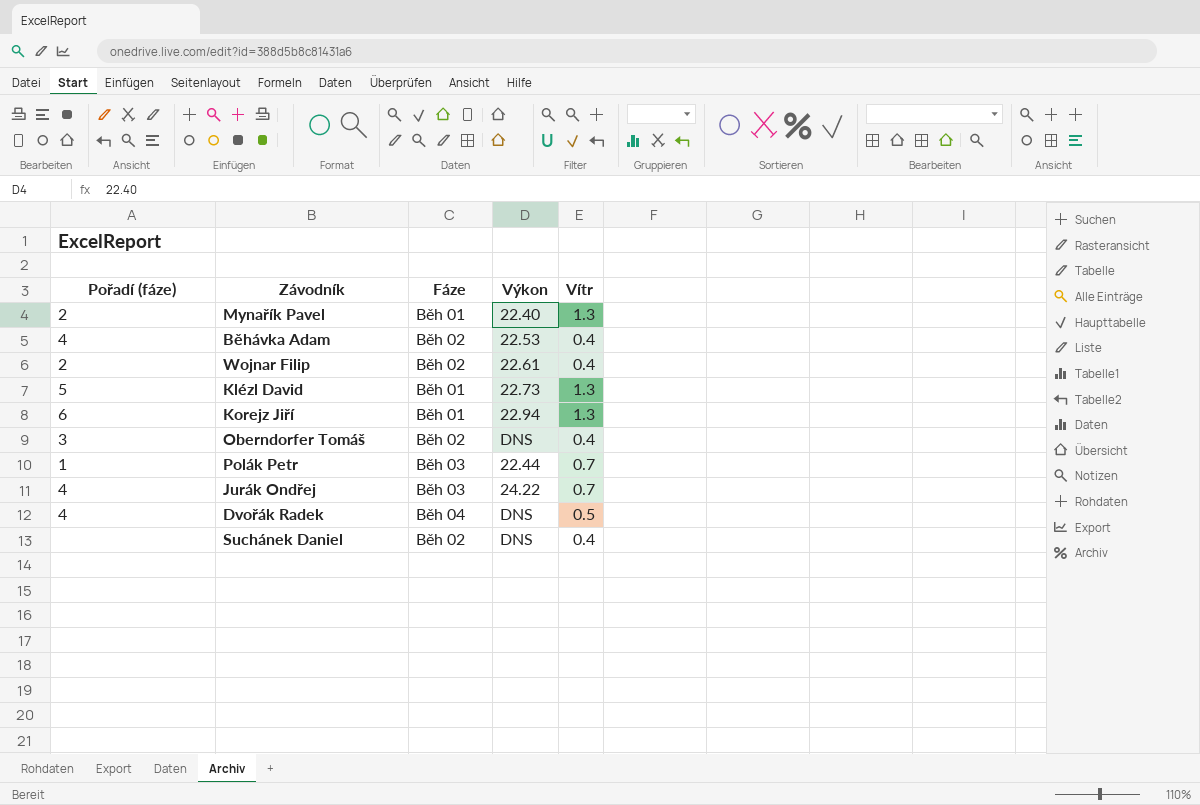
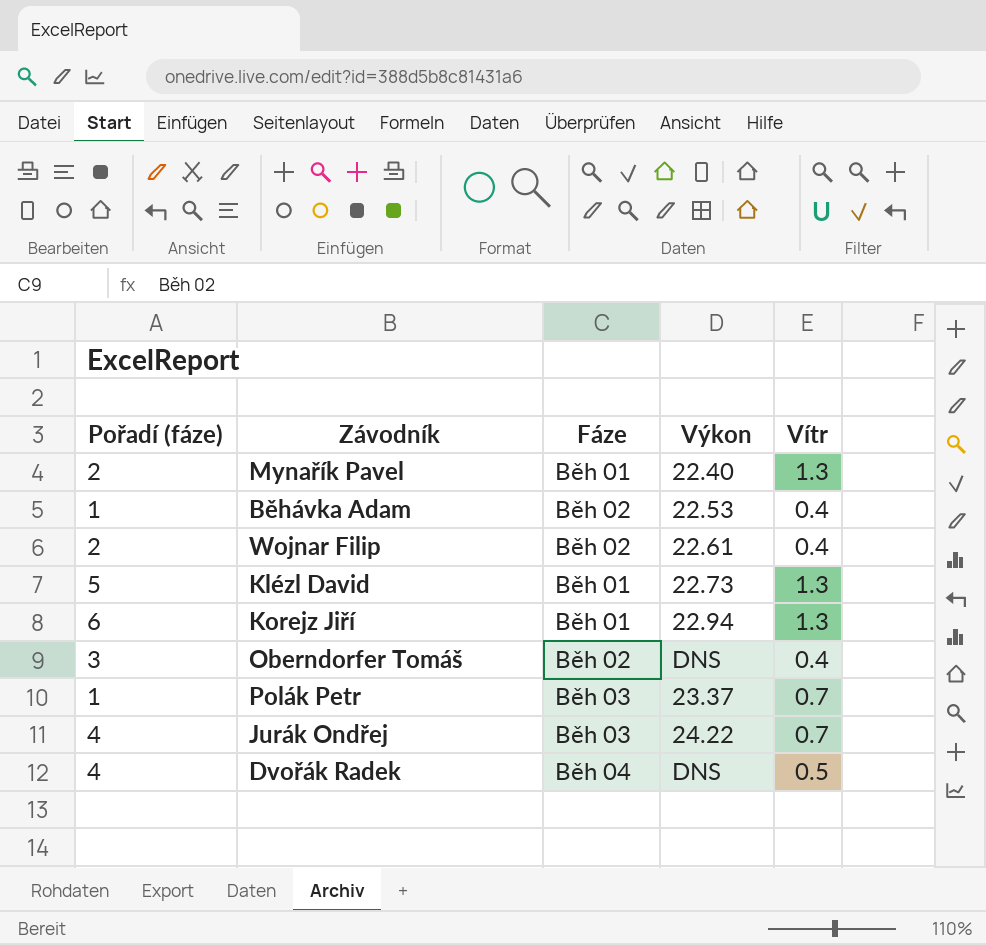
row Suchánek Daniel: none | Běh 02 | DNS | 0.4 -> none
Běhávka Adam | Pořadí (fáze): 4 -> 1
Polák Petr | Výkon: 22.44 -> 23.37

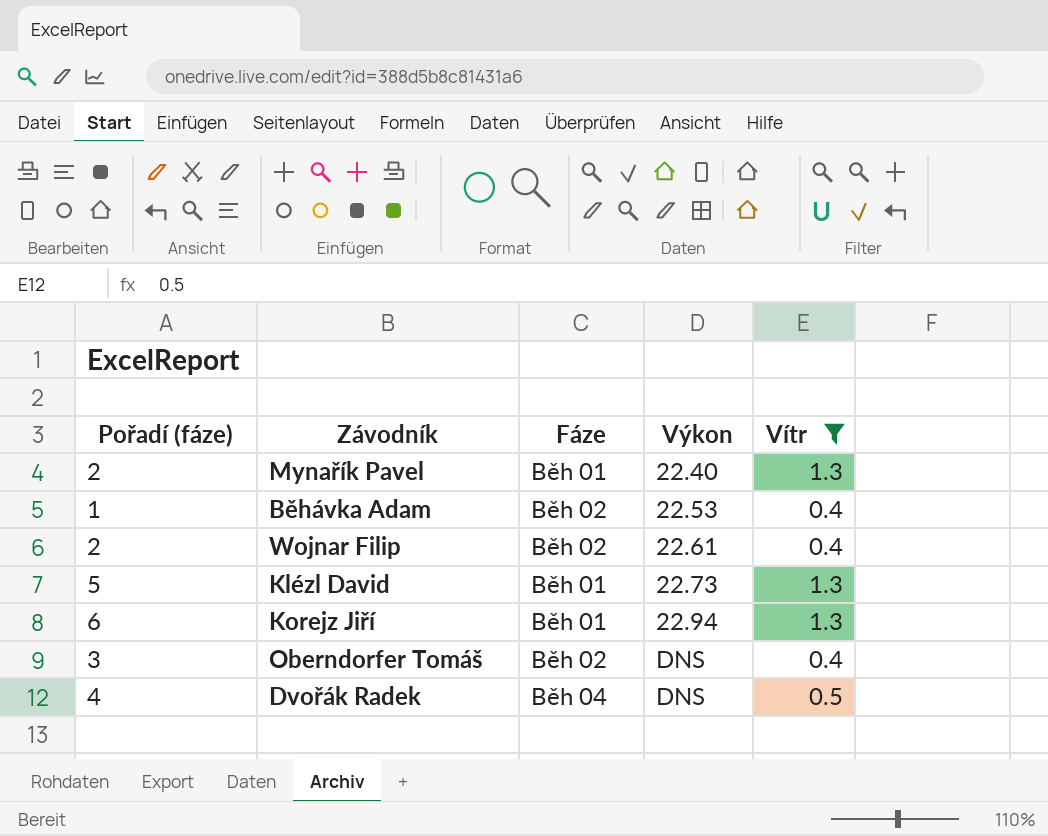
filter: none -> Vítr != 0.7

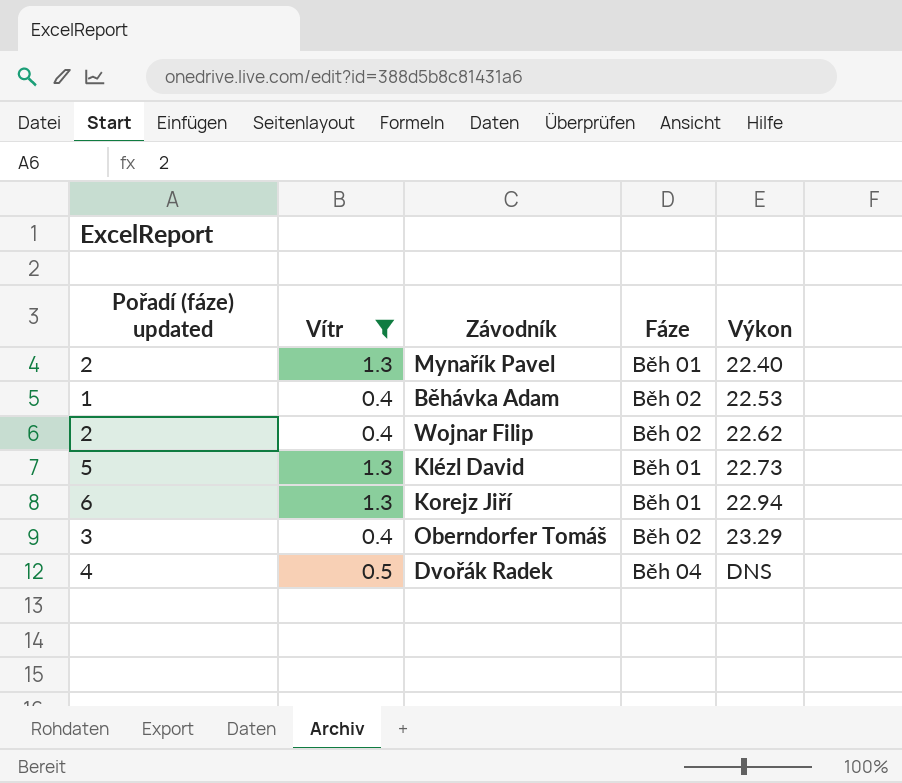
column name: Pořadí (fáze) -> Pořadí (fáze) updated
column Vítr | position: 5 -> 2
Wojnar Filip | Výkon: 22.61 -> 22.62
Oberndorfer Tomáš | Výkon: DNS -> 23.29

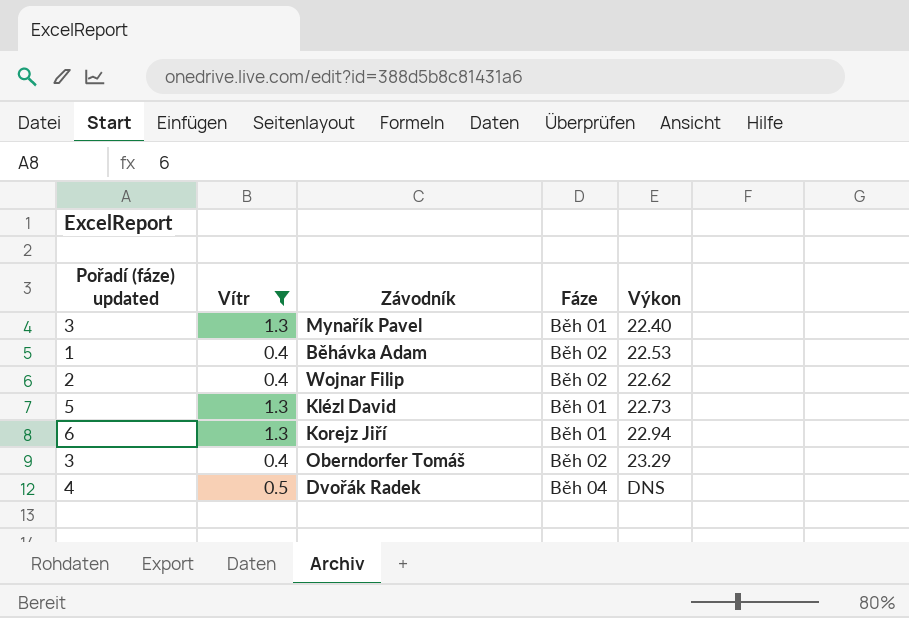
Mynařík Pavel | Pořadí (fáze) updated: 2 -> 3

